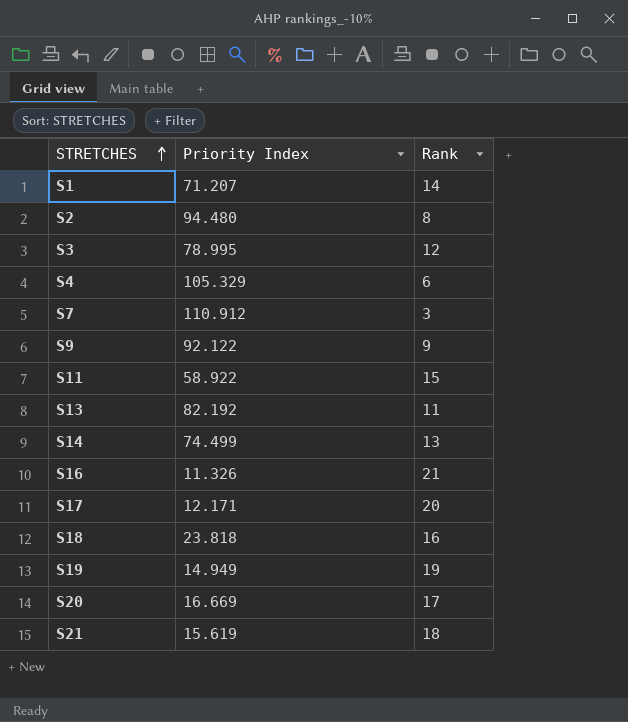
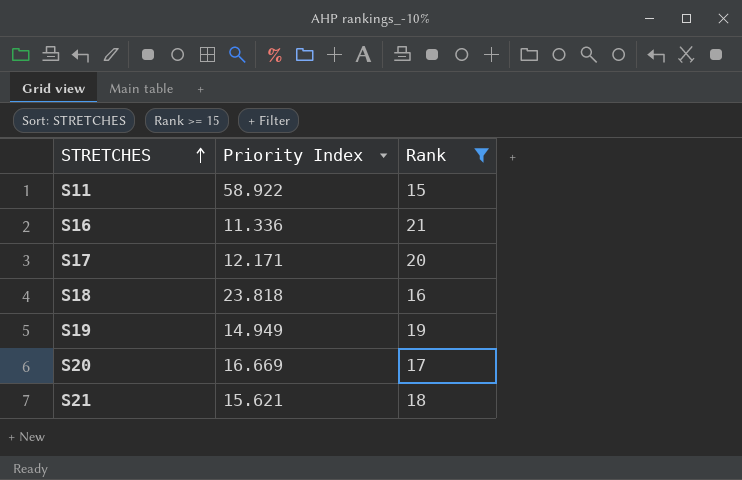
filter: none -> Rank >= 15
S16 | Priority Index: 11.326 -> 11.336
S21 | Priority Index: 15.619 -> 15.621

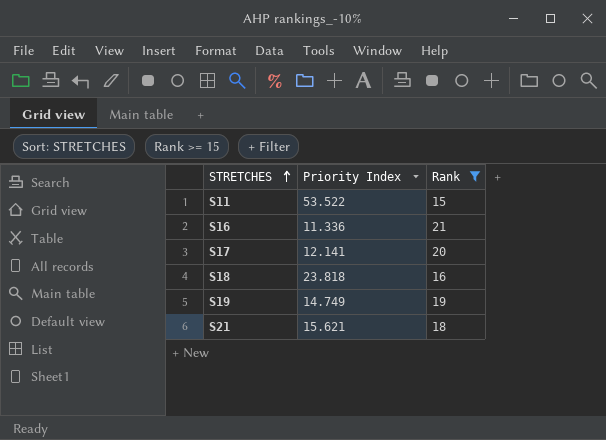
row S20: 16.669 | 17 -> none
S11 | Priority Index: 58.922 -> 53.522
S17 | Priority Index: 12.171 -> 12.141
S19 | Priority Index: 14.949 -> 14.749

